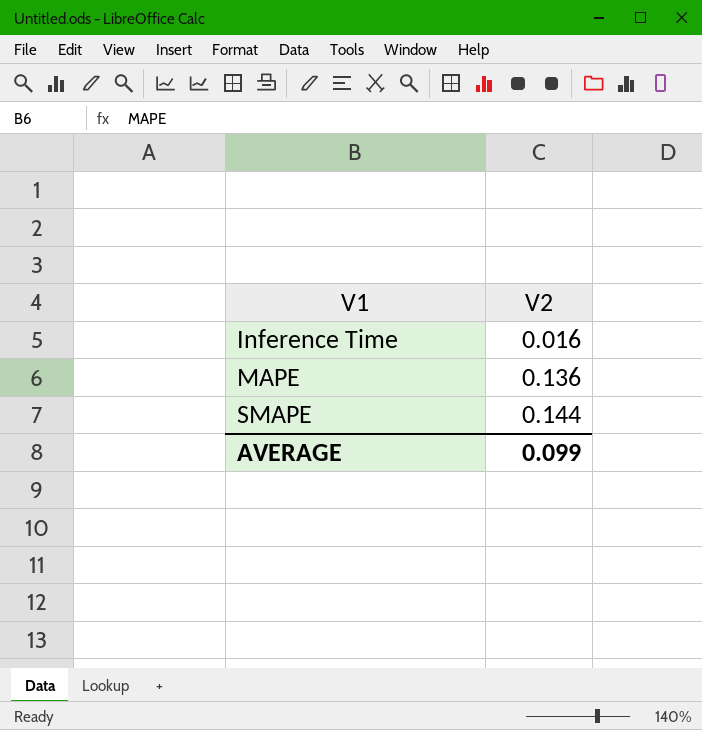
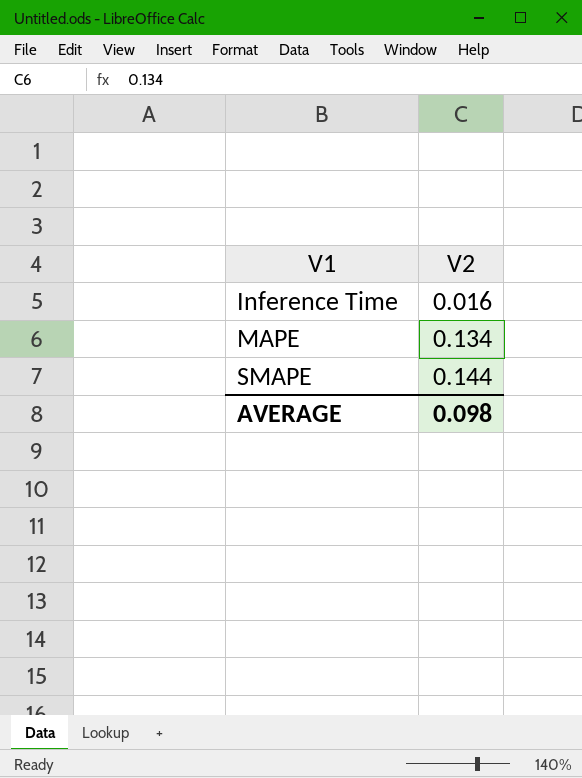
MAPE | V2: 0.136 -> 0.134
AVERAGE | V2: 0.099 -> 0.098

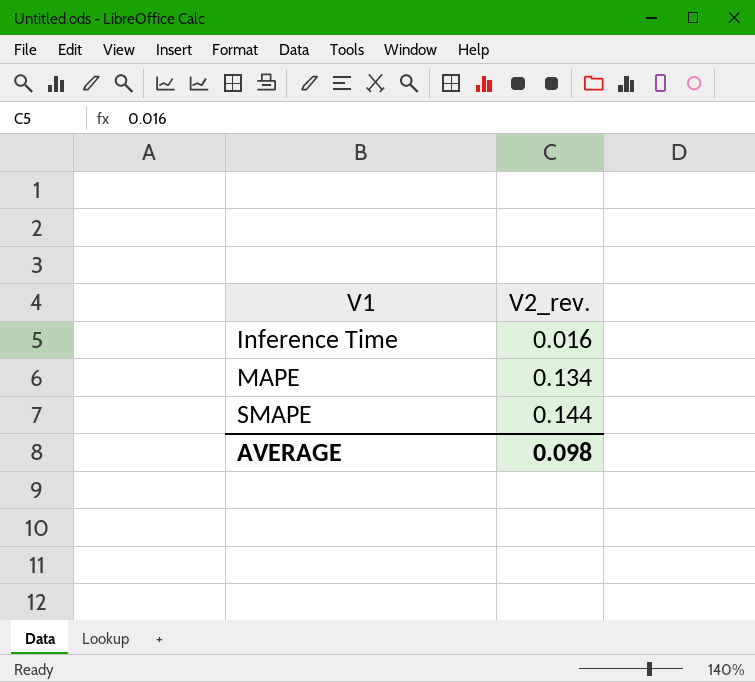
column name: V2 -> V2_rev.

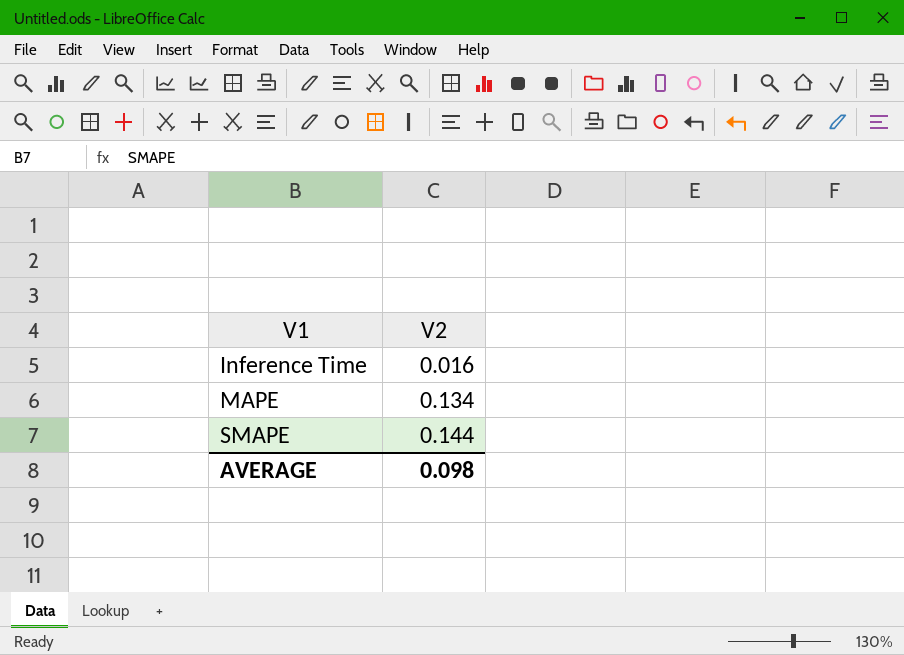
column name: V2_rev. -> V2

